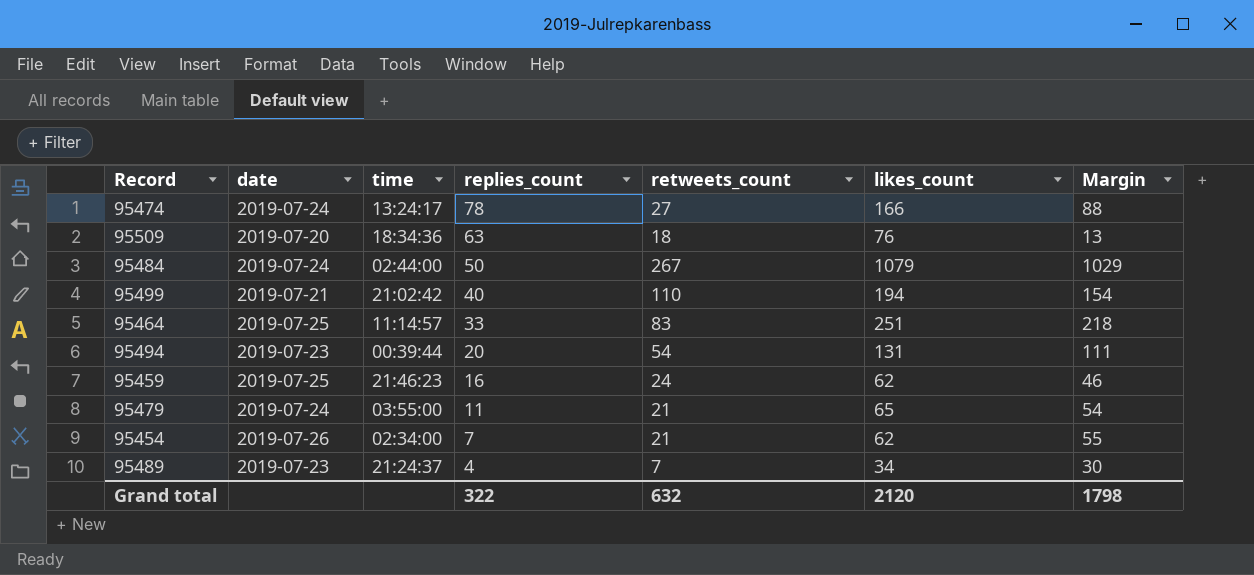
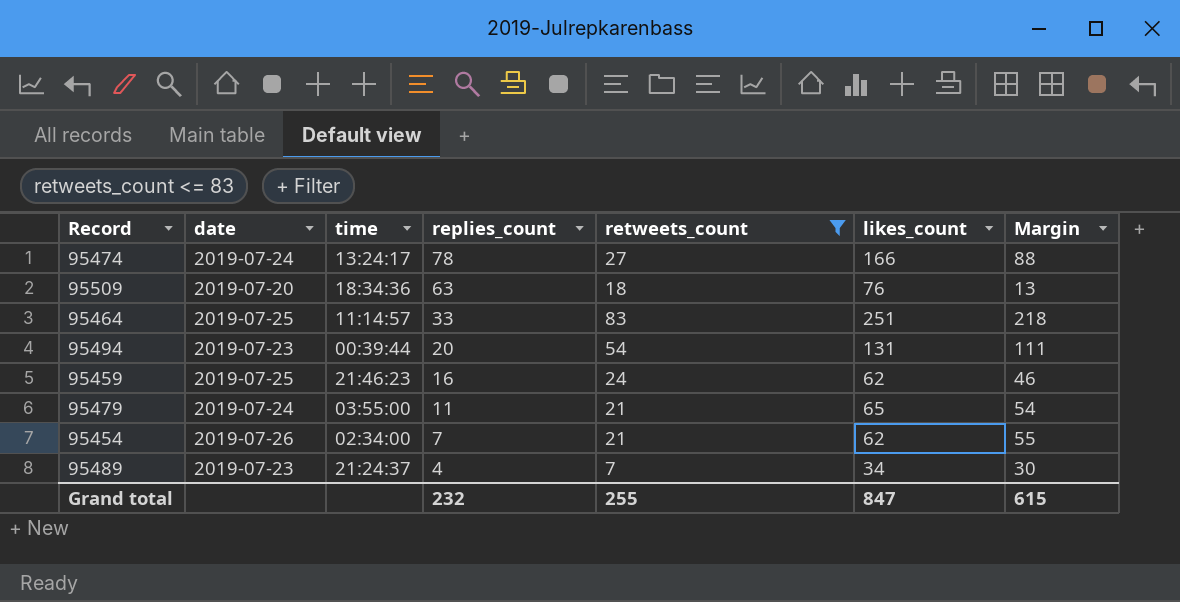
filter: none -> retweets_count <= 83
Grand total | replies_count: 322 -> 232
Grand total | retweets_count: 632 -> 255
Grand total | likes_count: 2120 -> 847
Grand total | Margin: 1798 -> 615

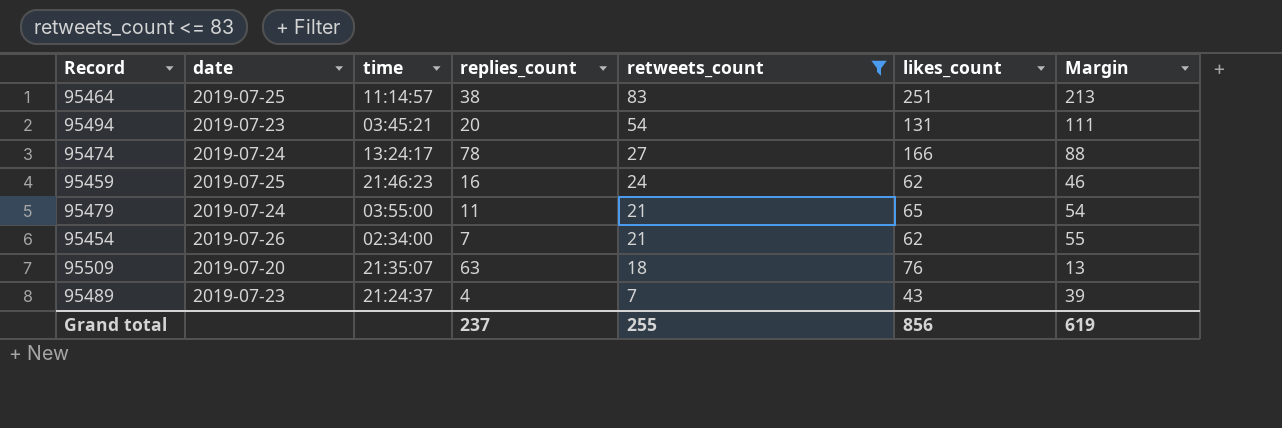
row order: replies_count descending -> retweets_count descending
95464 | replies_count: 33 -> 38
95464 | Margin: 218 -> 213
95494 | time: 00:39:44 -> 03:45:21
95509 | time: 18:34:36 -> 21:35:07
95489 | likes_count: 34 -> 43
95489 | Margin: 30 -> 39
Grand total | replies_count: 232 -> 237
Grand total | likes_count: 847 -> 856
Grand total | Margin: 615 -> 619

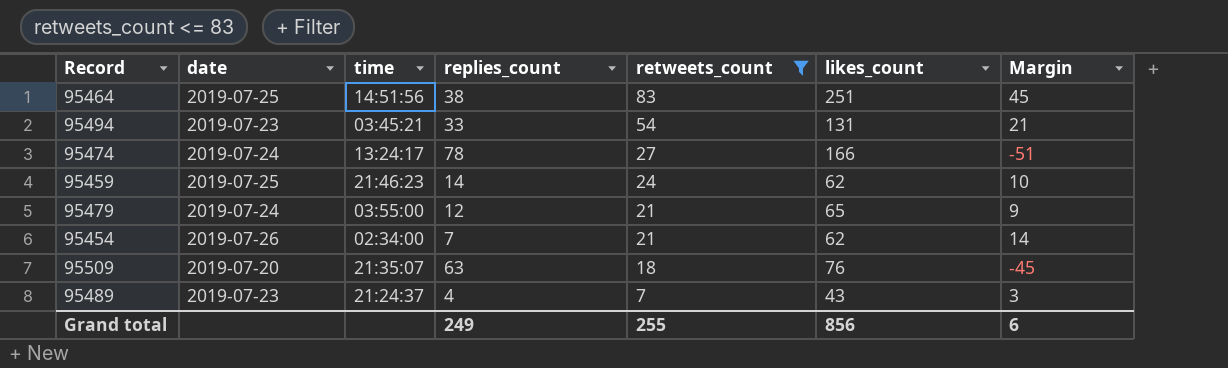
column Margin | formula: [likes_count] - [replies_count] -> [retweets_count] - [replies_count]
95464 | time: 11:14:57 -> 14:51:56
95494 | replies_count: 20 -> 33
95459 | replies_count: 16 -> 14
95479 | replies_count: 11 -> 12
Grand total | replies_count: 237 -> 249
Grand total | Margin: 619 -> 6

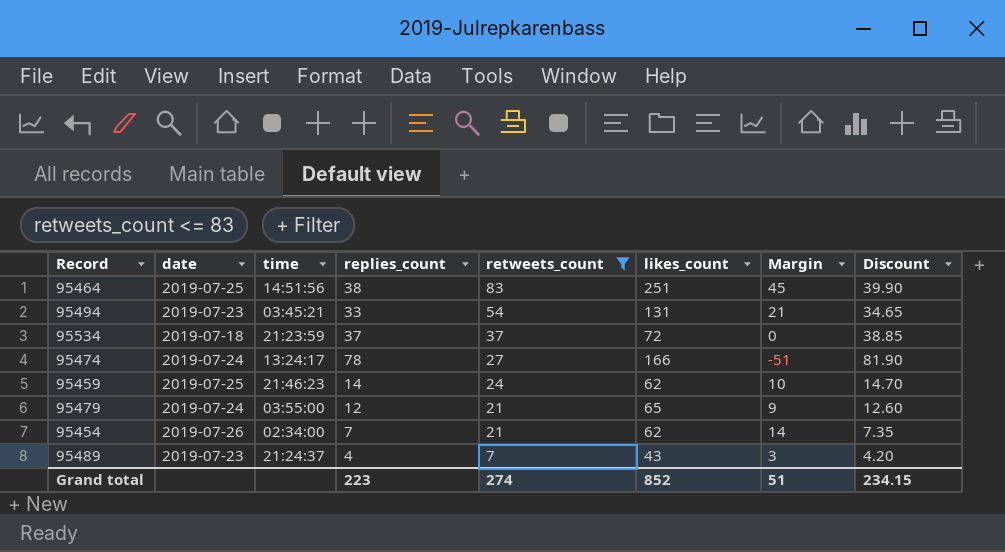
column Discount | formula: none -> [replies_count] * 1.05
row 95509: 2019-07-20 | 21:35:07 | 63 | 18 | 76 | -45 -> none
row 95534: none -> 2019-07-18 | 21:23:59 | 37 | 37 | 72 | 0 | 38.85
Grand total | replies_count: 249 -> 223
Grand total | retweets_count: 255 -> 274
Grand total | likes_count: 856 -> 852
Grand total | Margin: 6 -> 51

